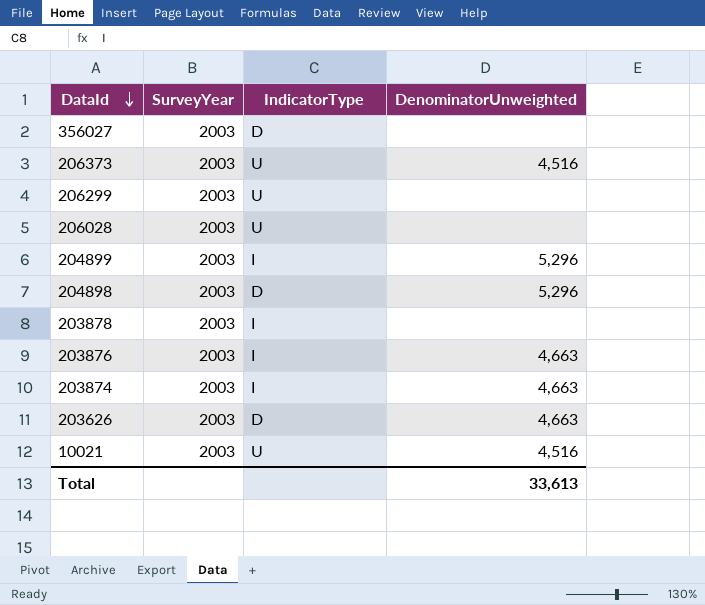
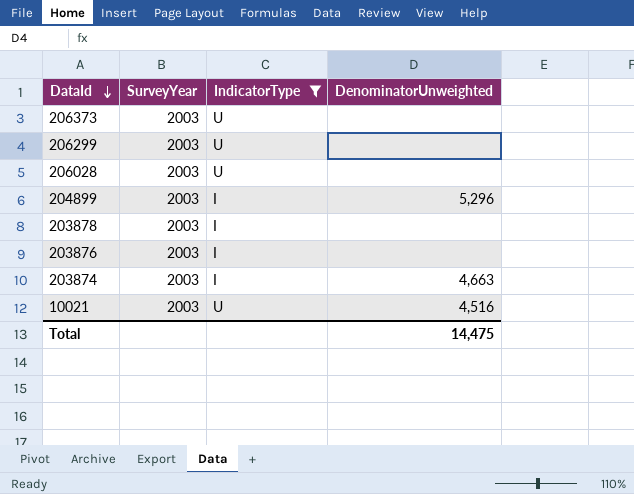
filter: none -> IndicatorType != D
206373 | DenominatorUnweighted: 4,516 -> none
203876 | DenominatorUnweighted: 4,663 -> none
Total | DenominatorUnweighted: 33,613 -> 14,475

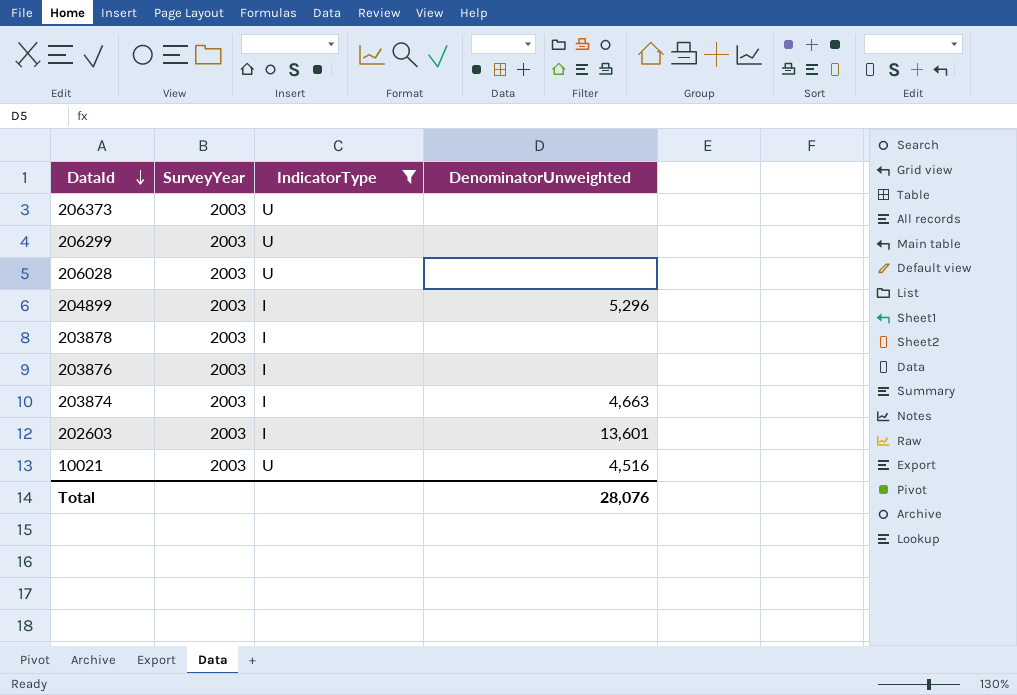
row 202603: none -> 2003 | I | 13,601
Total | DenominatorUnweighted: 14,475 -> 28,076

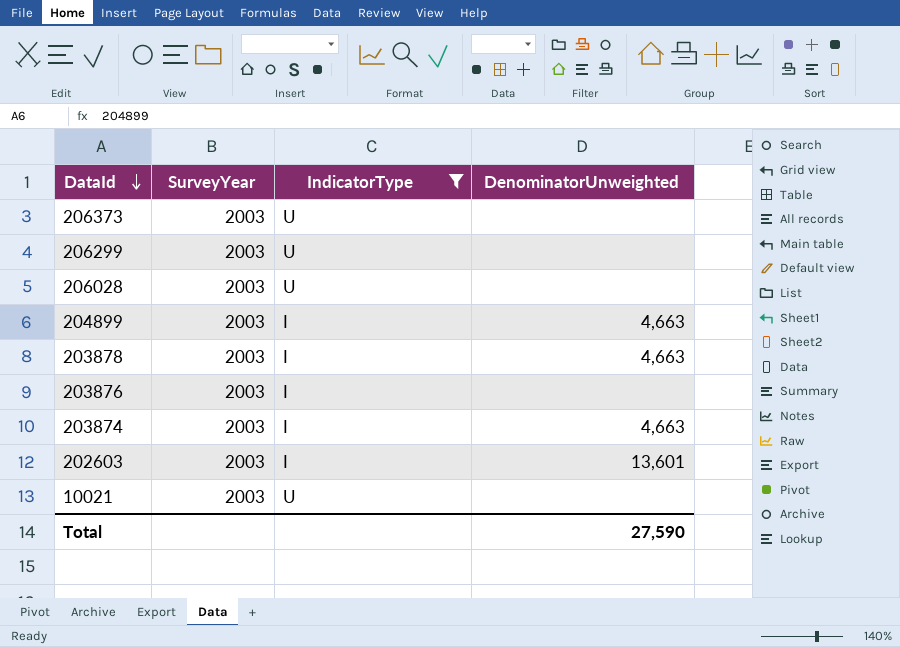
204899 | DenominatorUnweighted: 5,296 -> 4,663
203878 | DenominatorUnweighted: none -> 4,663
10021 | DenominatorUnweighted: 4,516 -> none
Total | DenominatorUnweighted: 28,076 -> 27,590

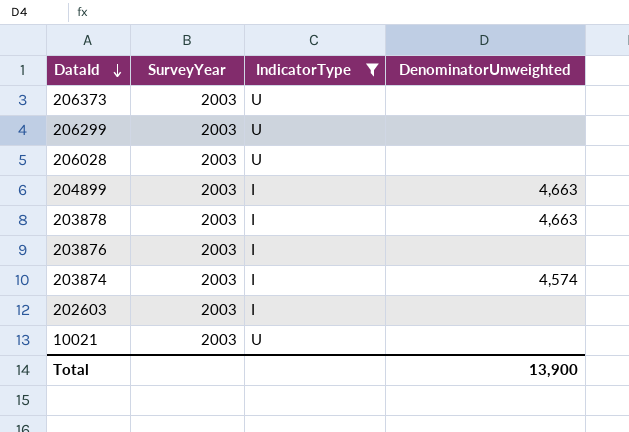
203874 | DenominatorUnweighted: 4,663 -> 4,574
202603 | DenominatorUnweighted: 13,601 -> none
Total | DenominatorUnweighted: 27,590 -> 13,900

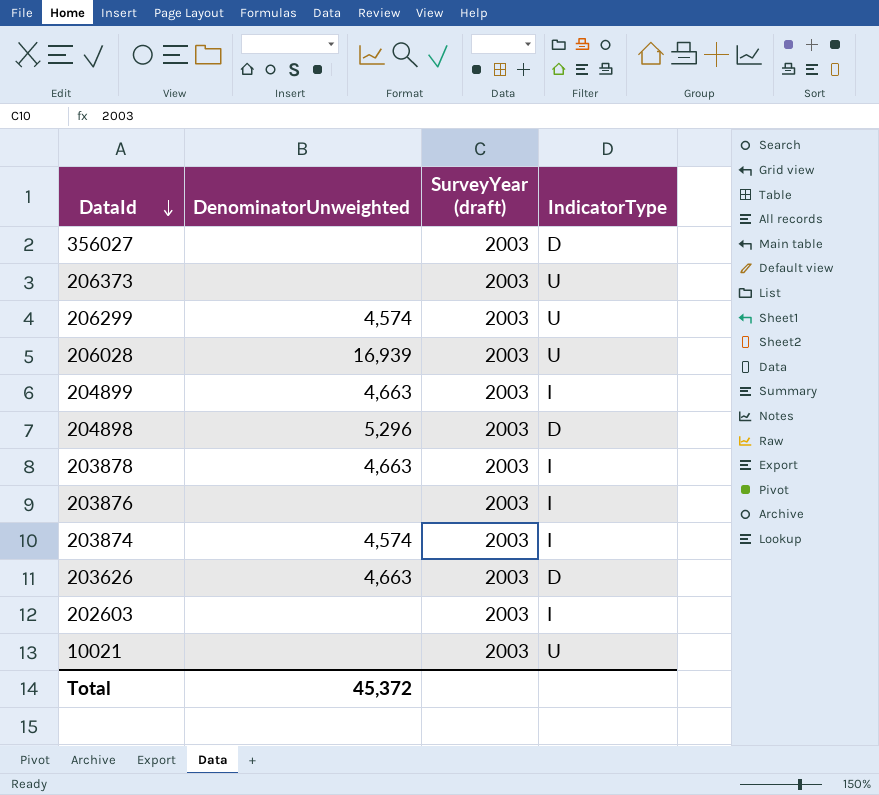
filter: IndicatorType != D -> none
column DenominatorUnweighted | position: 4 -> 2
column name: SurveyYear -> SurveyYear (draft)
206299 | DenominatorUnweighted: none -> 4,574
206028 | DenominatorUnweighted: none -> 16,939
Total | DenominatorUnweighted: 13,900 -> 45,372

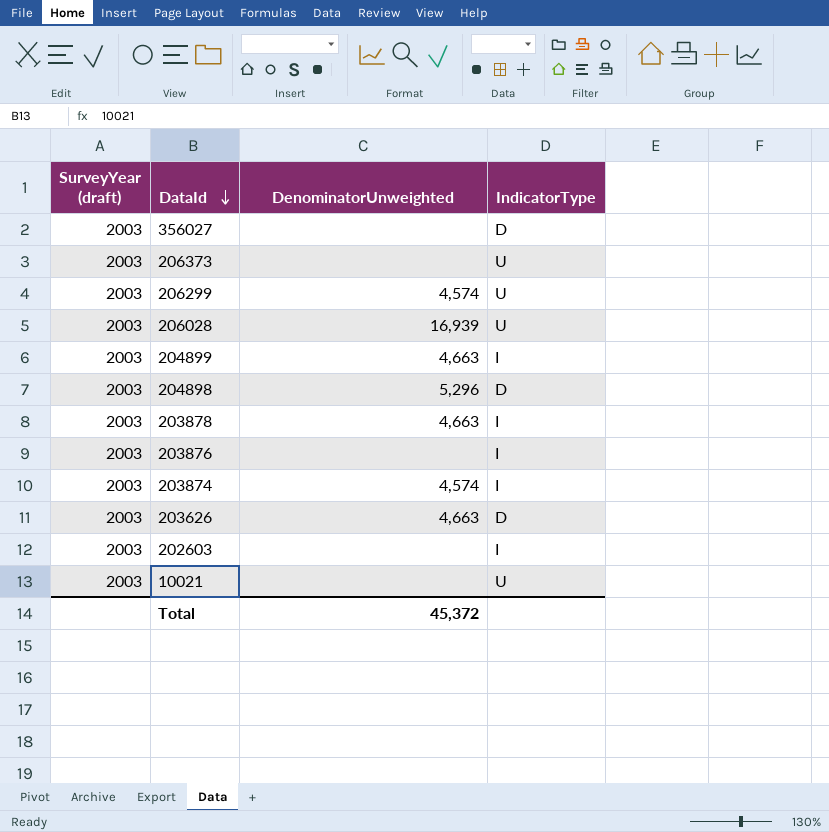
column SurveyYear (draft) | position: 3 -> 1

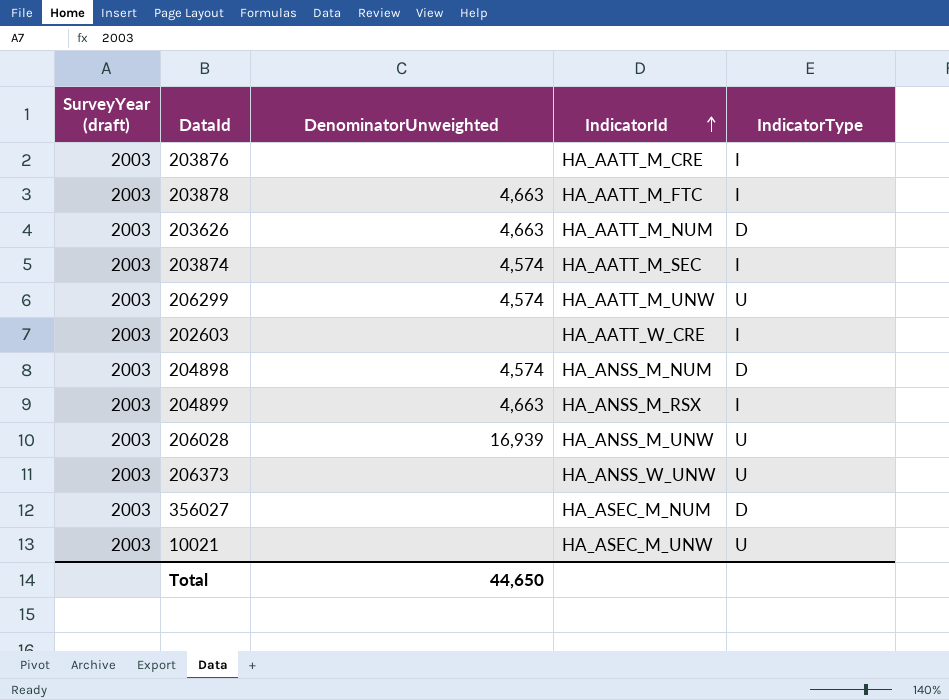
row order: DataId descending -> IndicatorId ascending
column IndicatorId | position: none -> 4
204898 | DenominatorUnweighted: 5,296 -> 4,574
Total | DenominatorUnweighted: 45,372 -> 44,650

